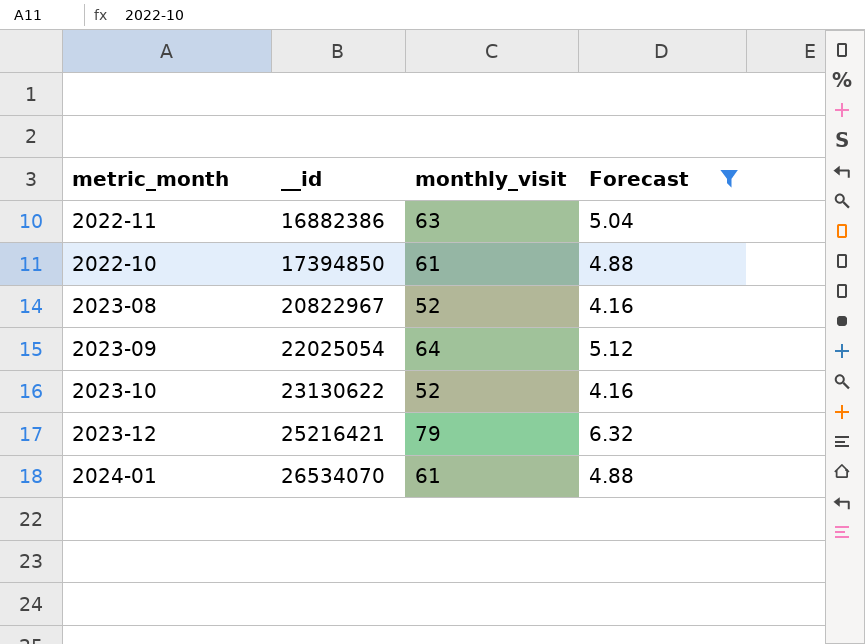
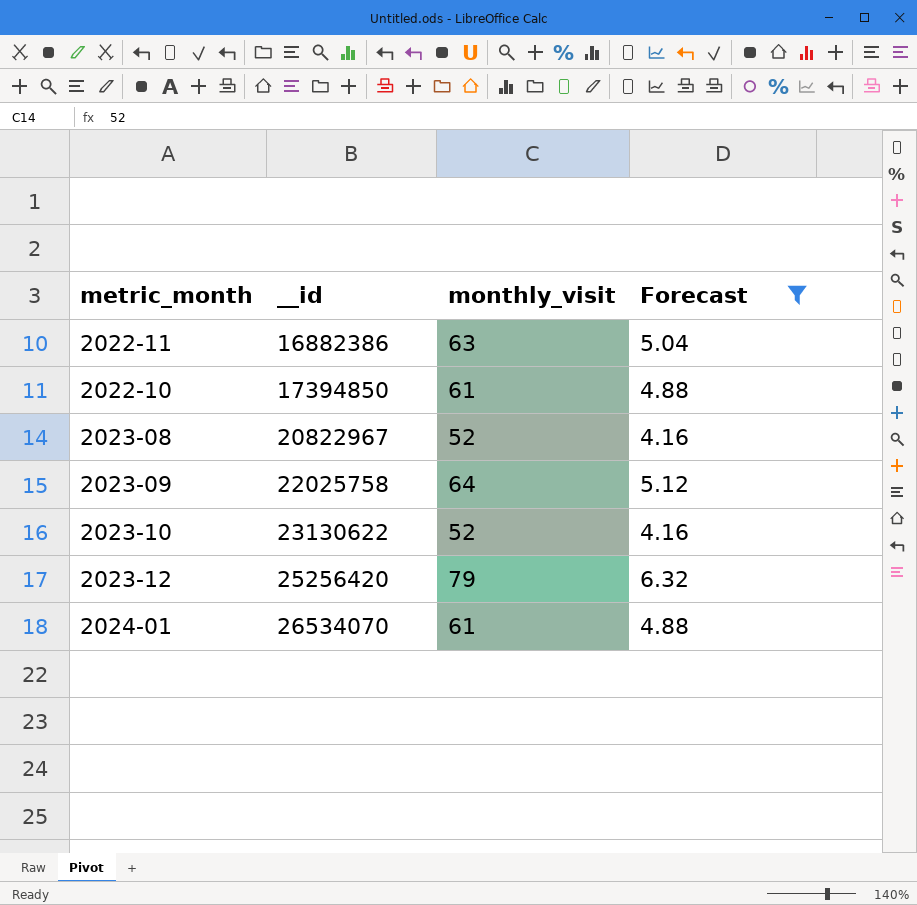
2023-09 | __id: 22025054 -> 22025758
2023-12 | __id: 25216421 -> 25256420

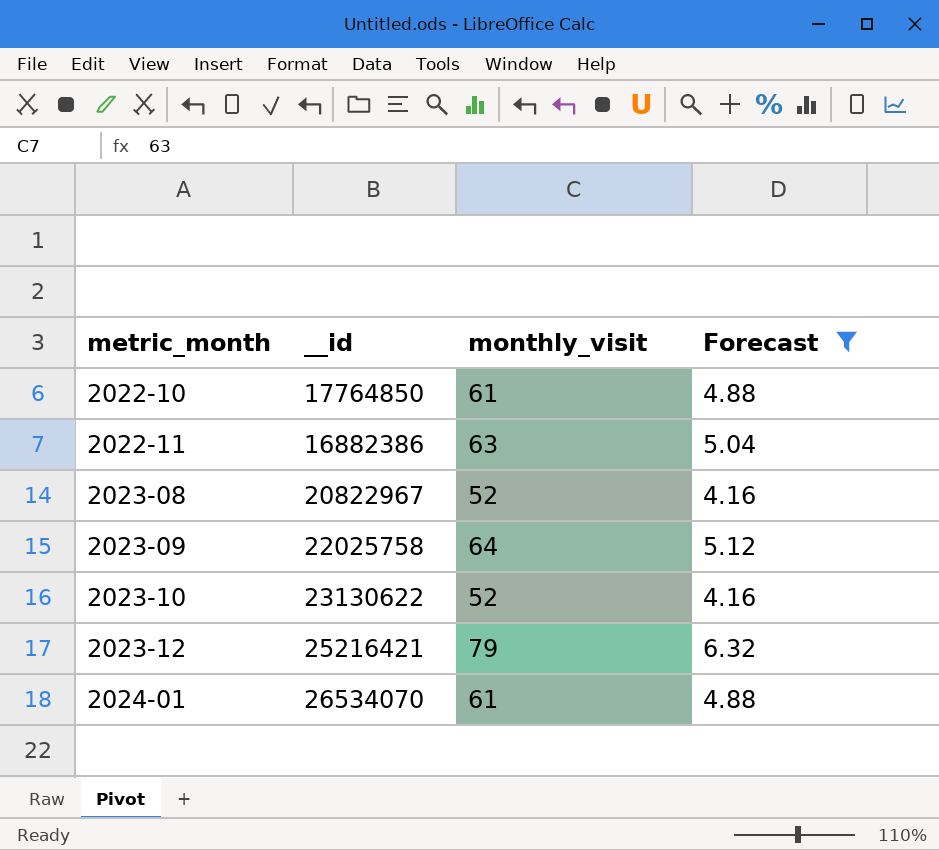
row order: __id ascending -> metric_month ascending
2022-10 | __id: 17394850 -> 17764850
2023-12 | __id: 25256420 -> 25216421

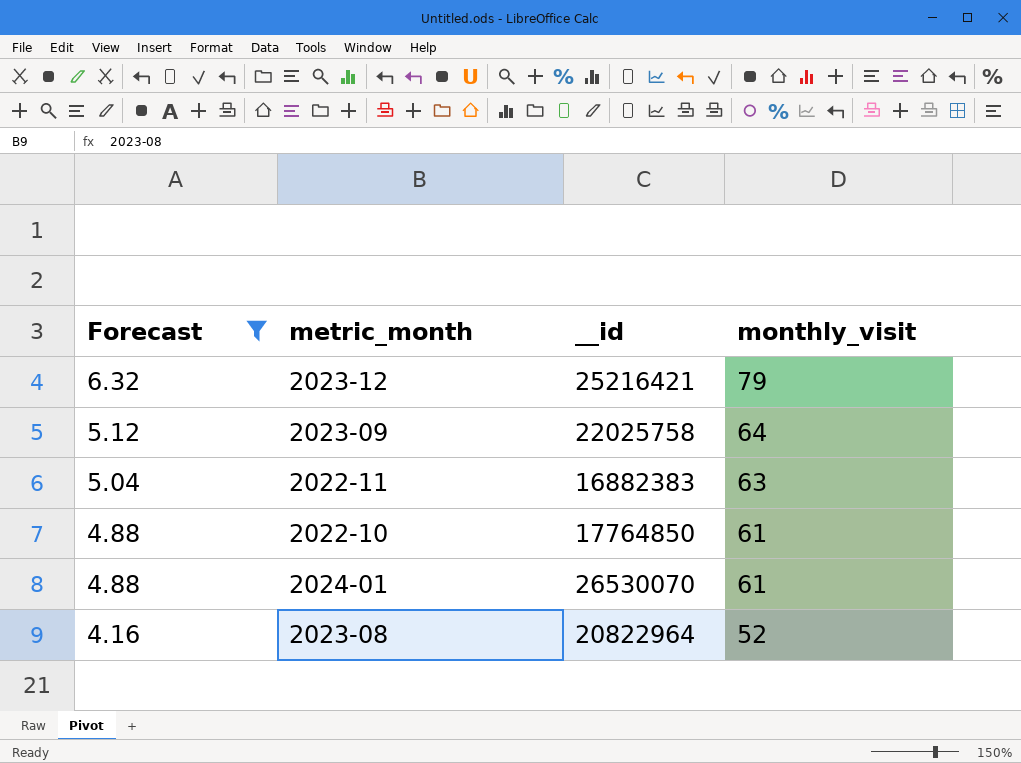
row order: metric_month ascending -> Forecast descending
column Forecast | position: 4 -> 1
row 2023-10: 23130622 | 52 | 4.16 -> none
2022-11 | __id: 16882386 -> 16882383
2024-01 | __id: 26534070 -> 26530070
2023-08 | __id: 20822967 -> 20822964

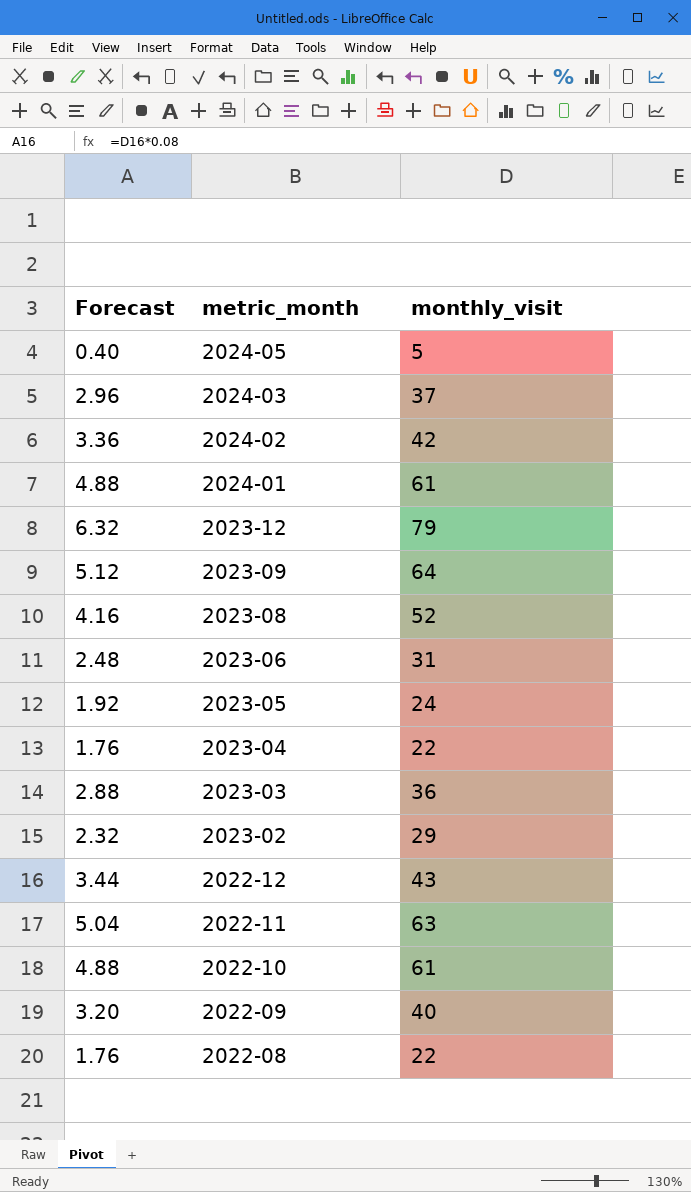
filter: Forecast >= 4.16 -> none
row order: Forecast descending -> metric_month descending
column __id | position: 3 -> none

